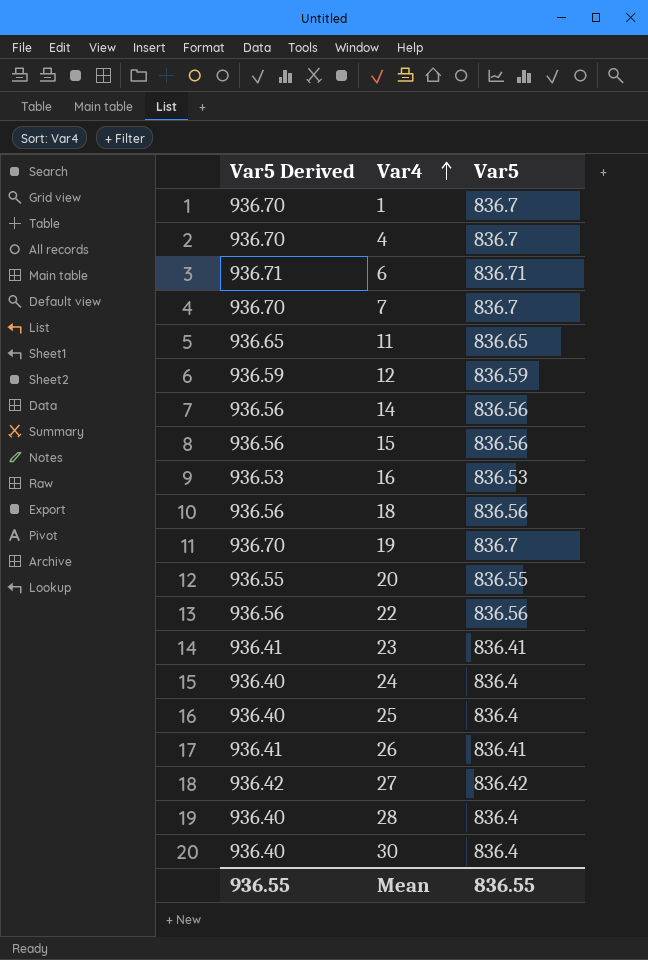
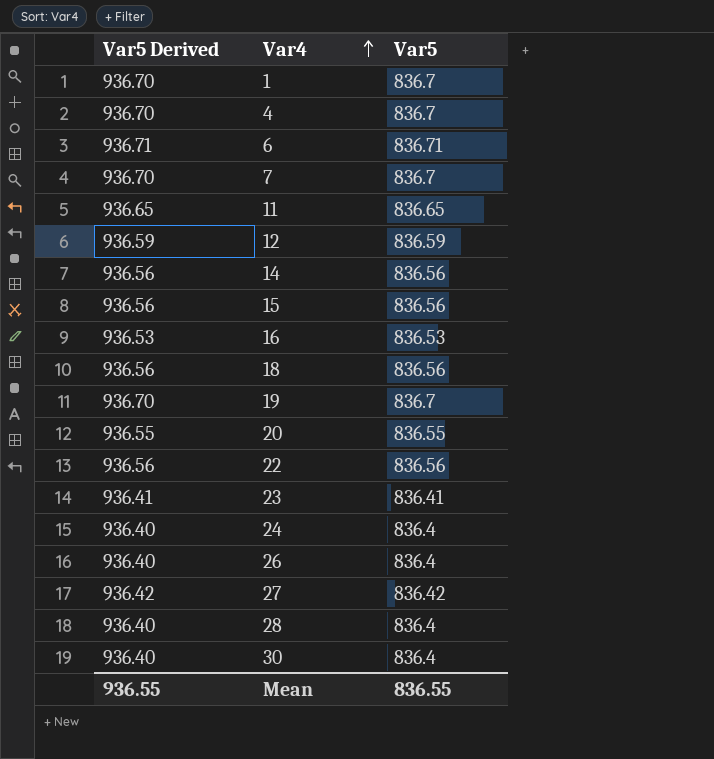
row 25: 936.40 | 836.4 -> none
26 | Var5 Derived: 936.41 -> 936.40
26 | Var5: 836.41 -> 836.4

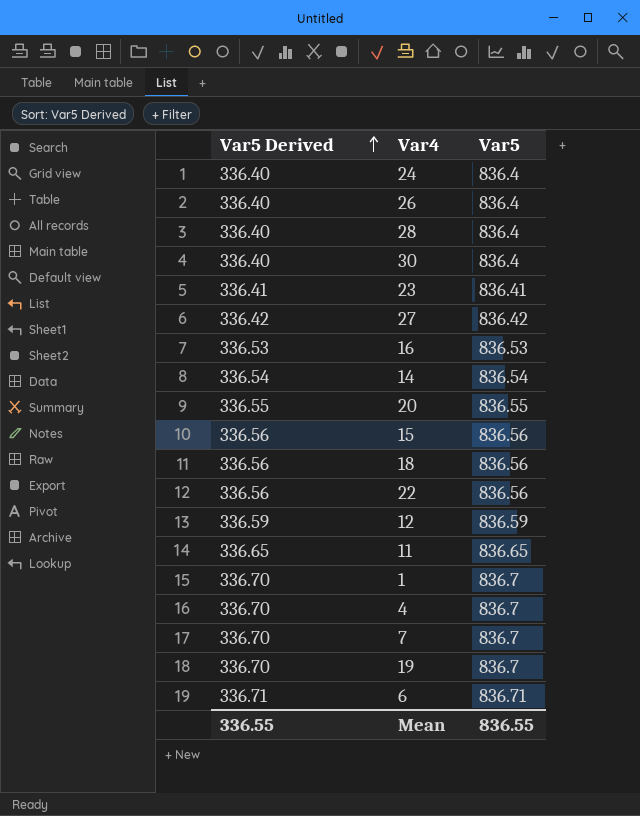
row order: Var4 ascending -> Var5 Derived ascending
column Var5 Derived | formula: [Var5] + 100 -> [Var5] - 500
14 | Var5: 836.56 -> 836.54
Mean | Var5 Derived: 936.55 -> 336.55

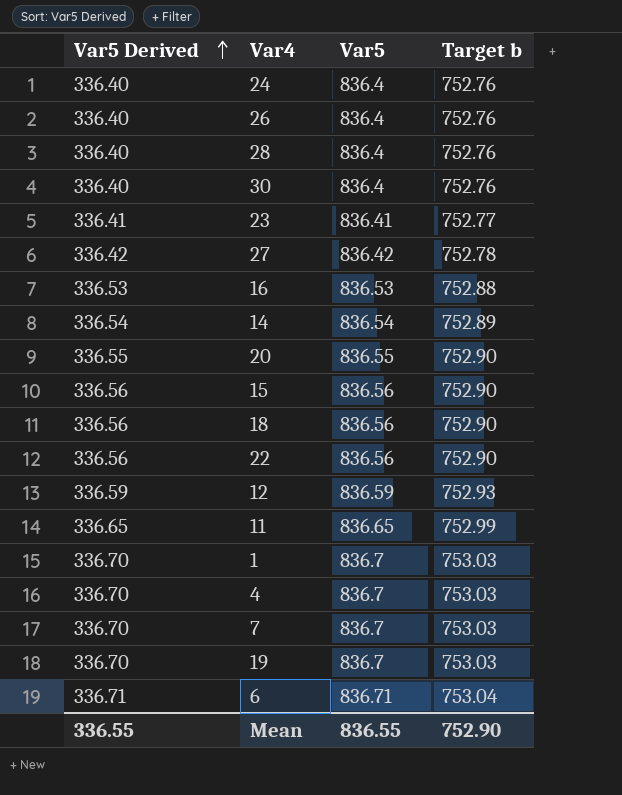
column Target b | formula: none -> [Var5] * 0.9

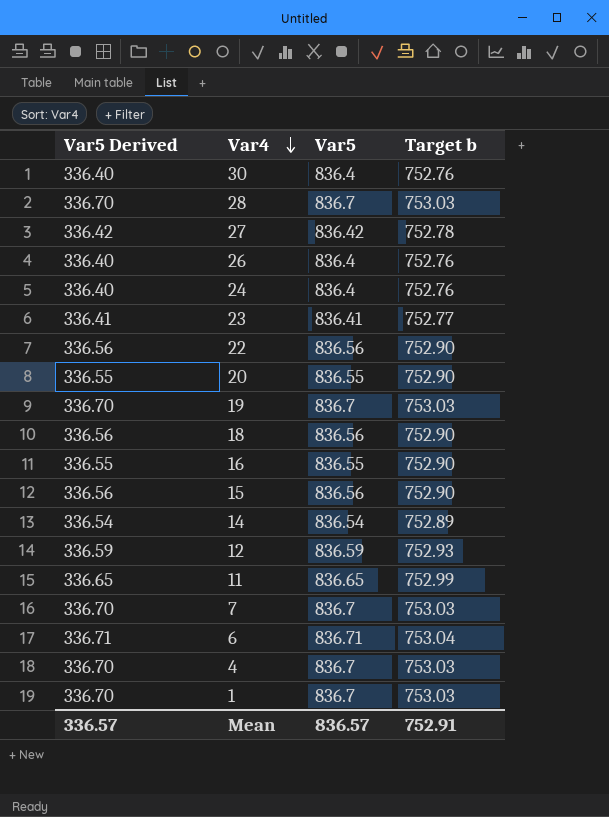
row order: Var5 Derived ascending -> Var4 descending
28 | Var5 Derived: 336.40 -> 336.70
28 | Var5: 836.4 -> 836.7
28 | Target b: 752.76 -> 753.03
16 | Var5 Derived: 336.53 -> 336.55
16 | Var5: 836.53 -> 836.55
16 | Target b: 752.88 -> 752.90
Mean | Var5 Derived: 336.55 -> 336.57
Mean | Var5: 836.55 -> 836.57
Mean | Target b: 752.90 -> 752.91

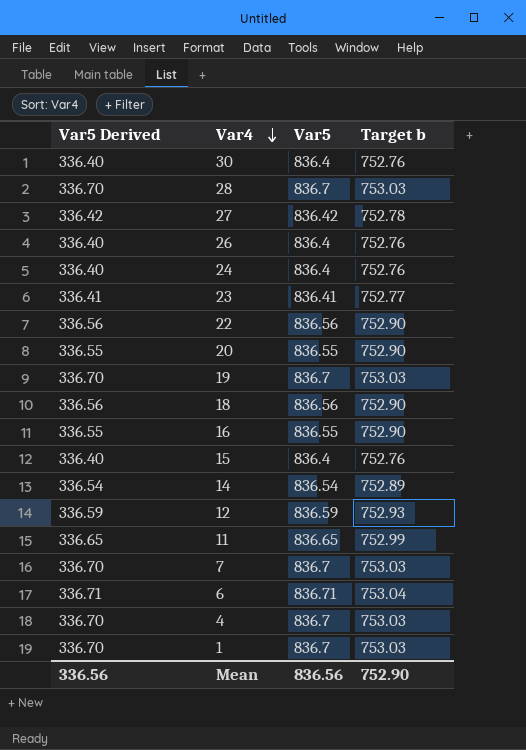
15 | Var5 Derived: 336.56 -> 336.40
15 | Var5: 836.56 -> 836.4
15 | Target b: 752.90 -> 752.76
Mean | Var5 Derived: 336.57 -> 336.56
Mean | Var5: 836.57 -> 836.56
Mean | Target b: 752.91 -> 752.90

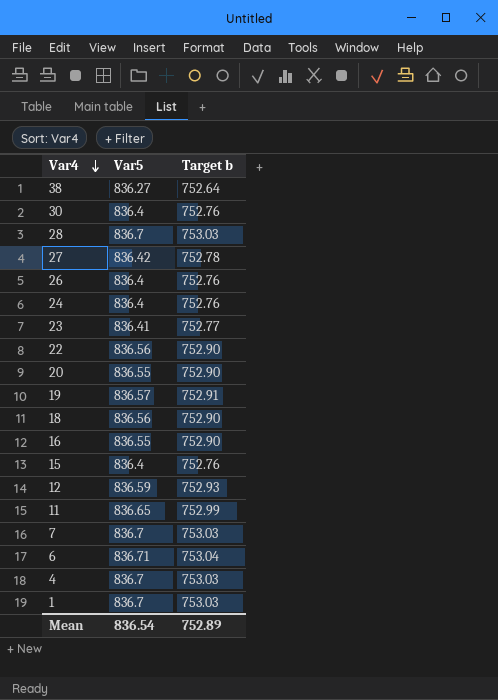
column Var5 Derived | formula: [Var5] - 500 -> none
row 14: 336.54 | 836.54 | 752.89 -> none
row 38: none -> 836.27 | 752.64
19 | Var5: 836.7 -> 836.57
19 | Target b: 753.03 -> 752.91
Mean | Var5: 836.56 -> 836.54
Mean | Target b: 752.90 -> 752.89

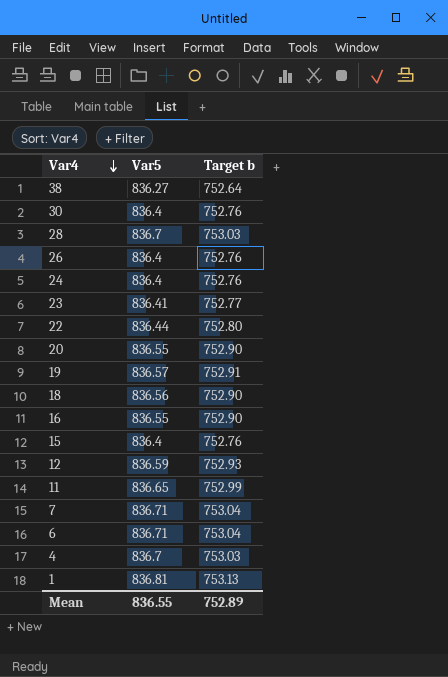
row 27: 836.42 | 752.78 -> none
22 | Var5: 836.56 -> 836.44
22 | Target b: 752.90 -> 752.80
7 | Var5: 836.7 -> 836.71
7 | Target b: 753.03 -> 753.04
1 | Var5: 836.7 -> 836.81
1 | Target b: 753.03 -> 753.13
Mean | Var5: 836.54 -> 836.55

